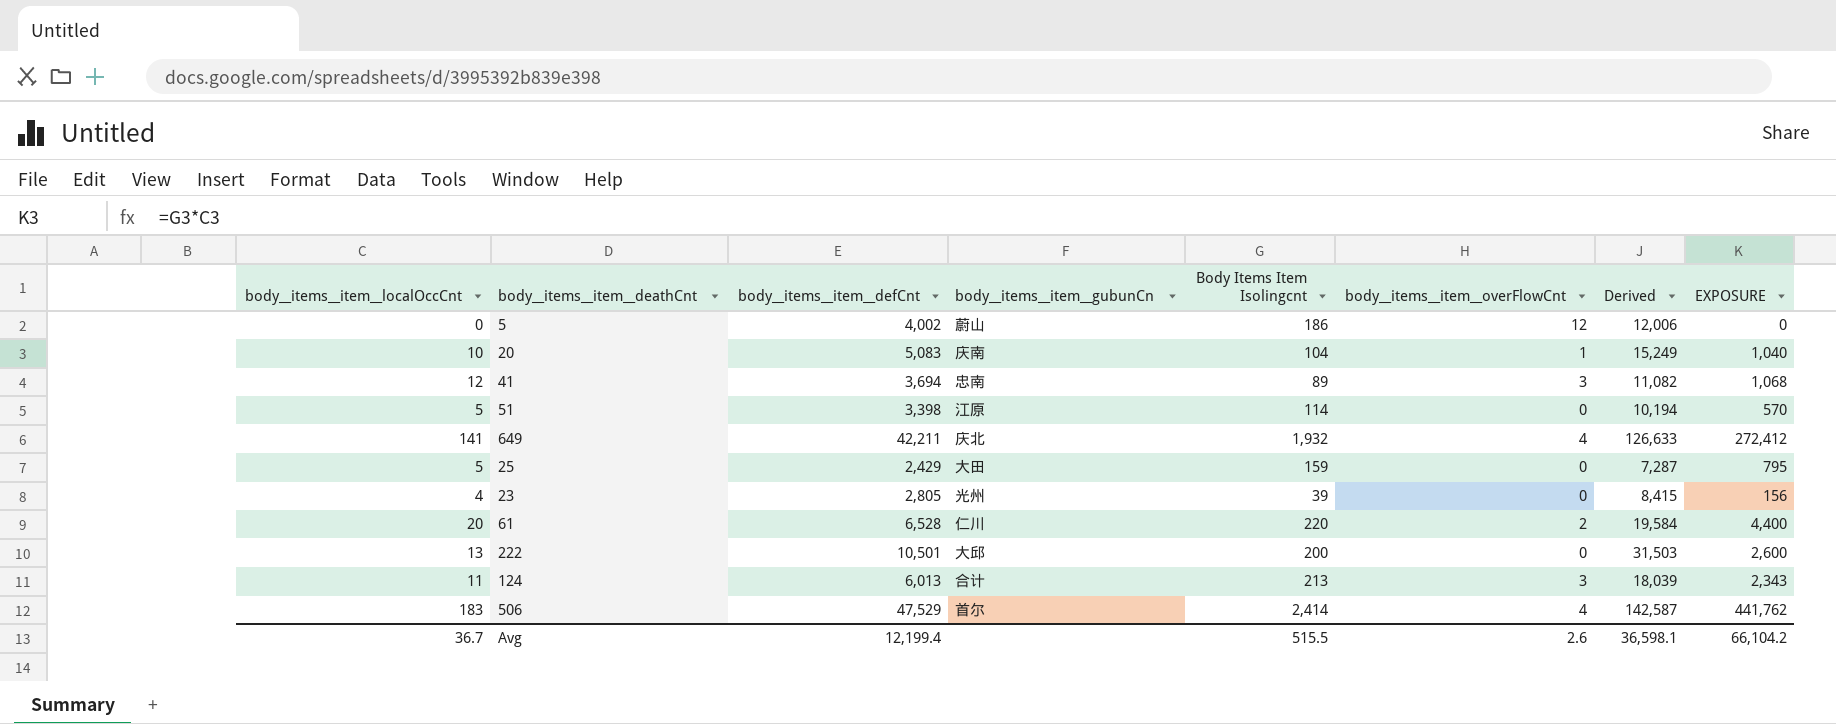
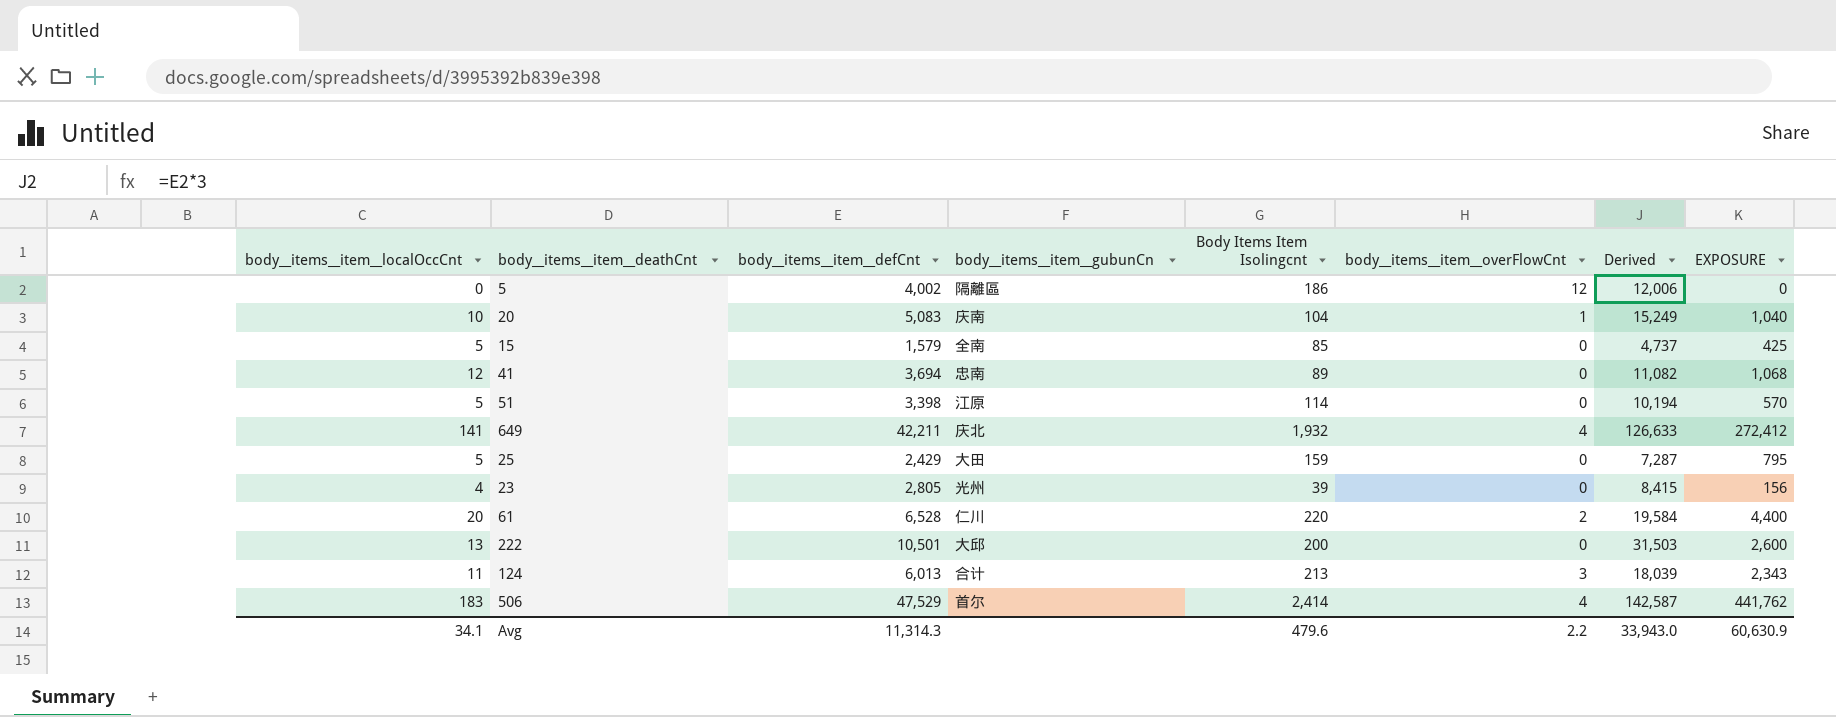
5 | body__items__item__gubunCn: 蔚山 -> 隔離區
row 15: none -> 5 | 1,579 | 全南 | 85 | 0 | 4,737 | 425
41 | body__items__item__overFlowCnt: 3 -> 0
Avg | body__items__item__localOccCnt: 36.7 -> 34.1
Avg | body__items__item__defCnt: 12,199.4 -> 11,314.3
Avg | Body Items Item Isolingcnt: 515.5 -> 479.6
Avg | body__items__item__overFlowCnt: 2.6 -> 2.2
Avg | Derived: 36,598.1 -> 33,943.0
Avg | EXPOSURE: 66,104.2 -> 60,630.9

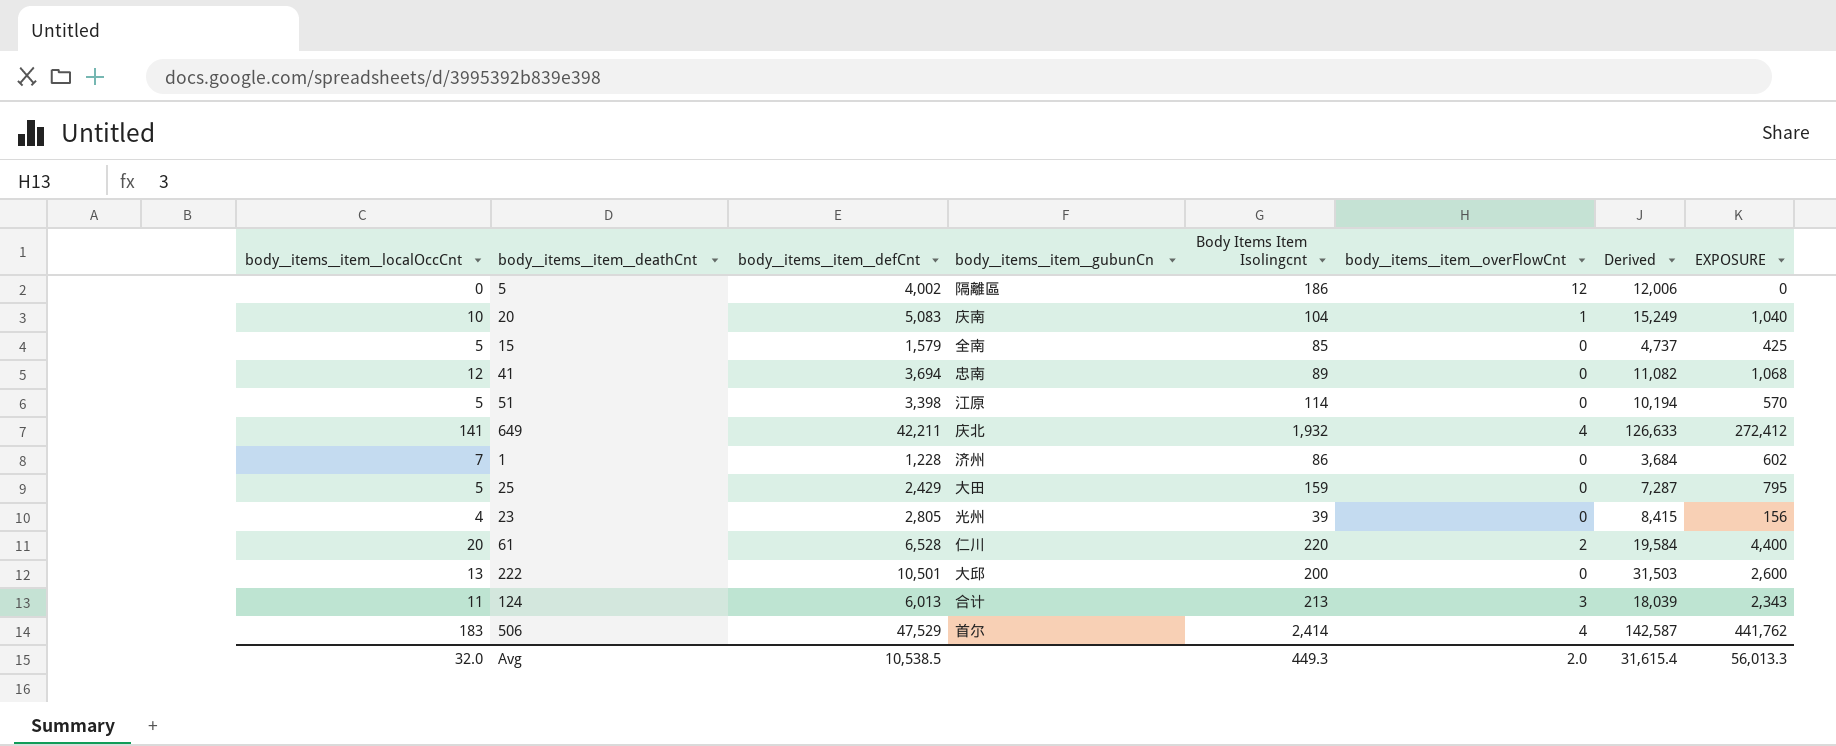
row 1: none -> 7 | 1,228 | 济州 | 86 | 0 | 3,684 | 602
Avg | body__items__item__localOccCnt: 34.1 -> 32.0
Avg | body__items__item__defCnt: 11,314.3 -> 10,538.5
Avg | Body Items Item Isolingcnt: 479.6 -> 449.3
Avg | body__items__item__overFlowCnt: 2.2 -> 2.0
Avg | Derived: 33,943.0 -> 31,615.4
Avg | EXPOSURE: 60,630.9 -> 56,013.3

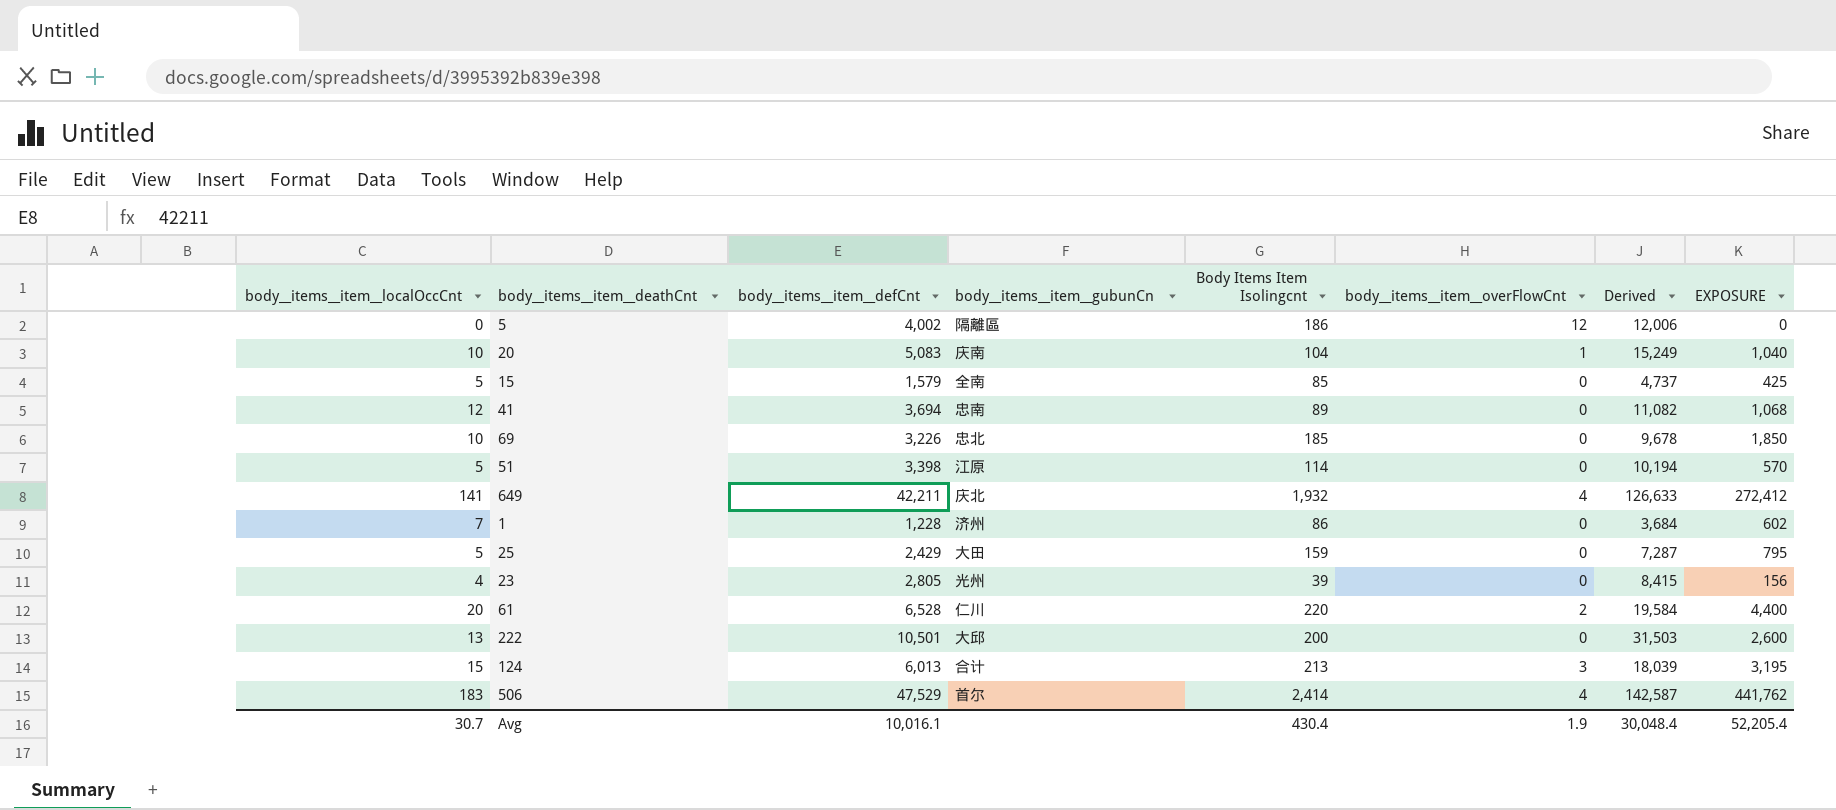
row 69: none -> 10 | 3,226 | 忠北 | 185 | 0 | 9,678 | 1,850
124 | body__items__item__localOccCnt: 11 -> 15
124 | EXPOSURE: 2,343 -> 3,195
Avg | body__items__item__localOccCnt: 32.0 -> 30.7
Avg | body__items__item__defCnt: 10,538.5 -> 10,016.1
Avg | Body Items Item Isolingcnt: 449.3 -> 430.4
Avg | body__items__item__overFlowCnt: 2.0 -> 1.9
Avg | Derived: 31,615.4 -> 30,048.4
Avg | EXPOSURE: 56,013.3 -> 52,205.4

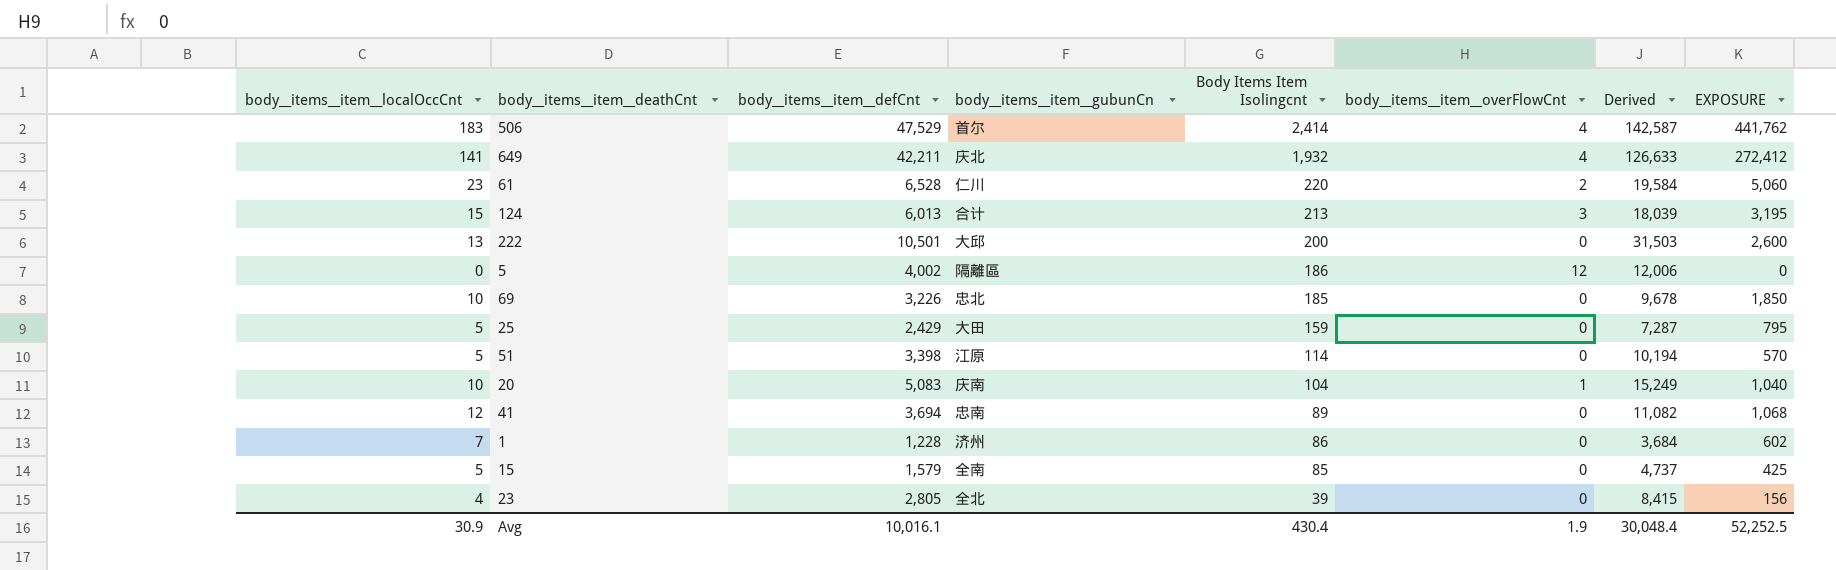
row order: none -> Body Items Item Isolingcnt descending
61 | body__items__item__localOccCnt: 20 -> 23
61 | EXPOSURE: 4,400 -> 5,060
23 | body__items__item__gubunCn: 光州 -> 全北
Avg | body__items__item__localOccCnt: 30.7 -> 30.9
Avg | EXPOSURE: 52,205.4 -> 52,252.5

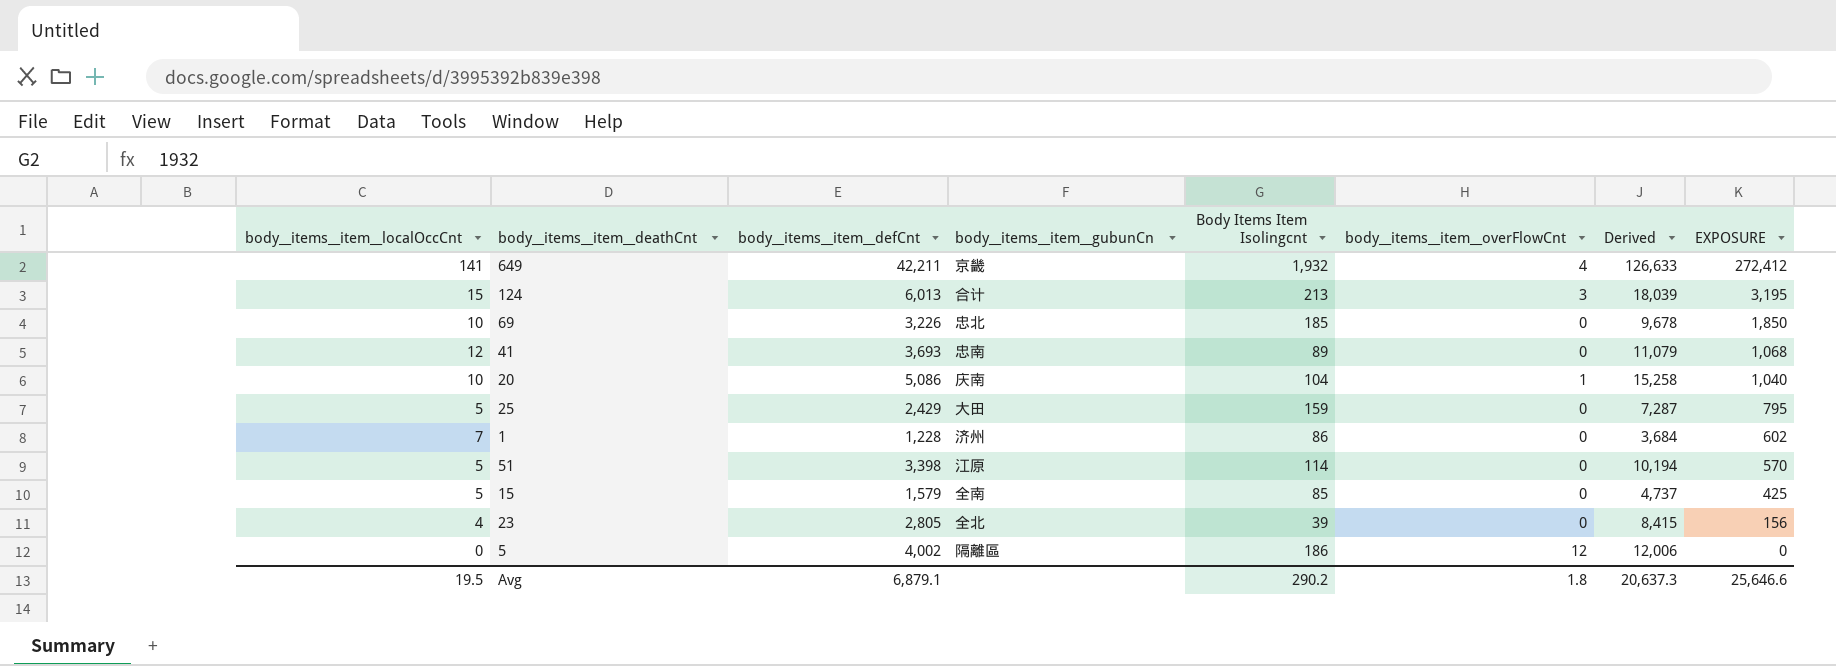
row order: Body Items Item Isolingcnt descending -> EXPOSURE descending
row 506: 183 | 47,529 | 首尔 | 2,414 | 4 | 142,587 | 441,762 -> none
row 61: 23 | 6,528 | 仁川 | 220 | 2 | 19,584 | 5,060 -> none
row 222: 13 | 10,501 | 大邱 | 200 | 0 | 31,503 | 2,600 -> none
649 | body__items__item__gubunCn: 庆北 -> 京畿
41 | body__items__item__defCnt: 3,694 -> 3,693
41 | Derived: 11,082 -> 11,079
20 | body__items__item__defCnt: 5,083 -> 5,086
20 | Derived: 15,249 -> 15,258
Avg | body__items__item__localOccCnt: 30.9 -> 19.5
Avg | body__items__item__defCnt: 10,016.1 -> 6,879.1
Avg | Body Items Item Isolingcnt: 430.4 -> 290.2
Avg | body__items__item__overFlowCnt: 1.9 -> 1.8
Avg | Derived: 30,048.4 -> 20,637.3
Avg | EXPOSURE: 52,252.5 -> 25,646.6

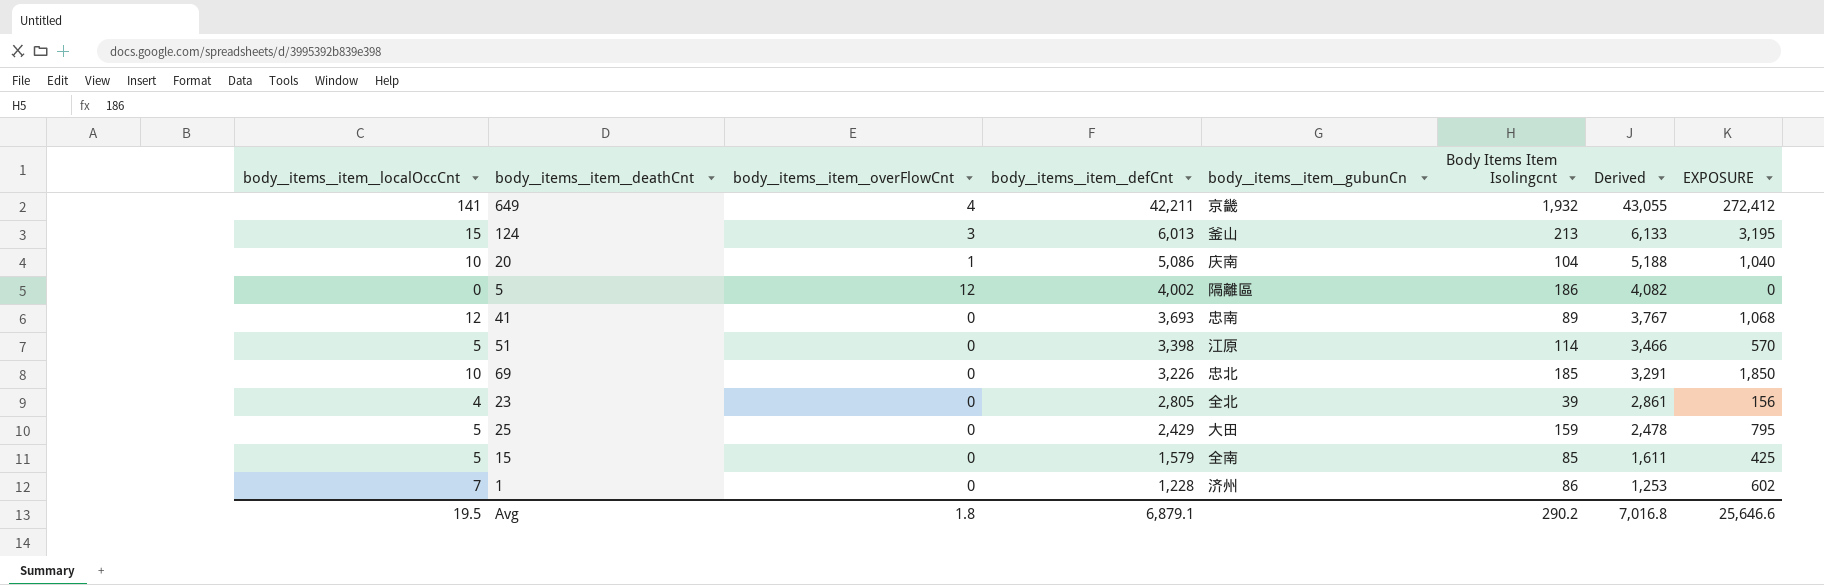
row order: EXPOSURE descending -> body__items__item__defCnt descending
column body__items__item__overFlowCnt | position: 6 -> 3
column Derived | formula: [body__items__item__defCnt] * 3 -> [body__items__item__defCnt] * 1.02
124 | body__items__item__gubunCn: 合计 -> 釜山
Avg | Derived: 20,637.3 -> 7,016.8

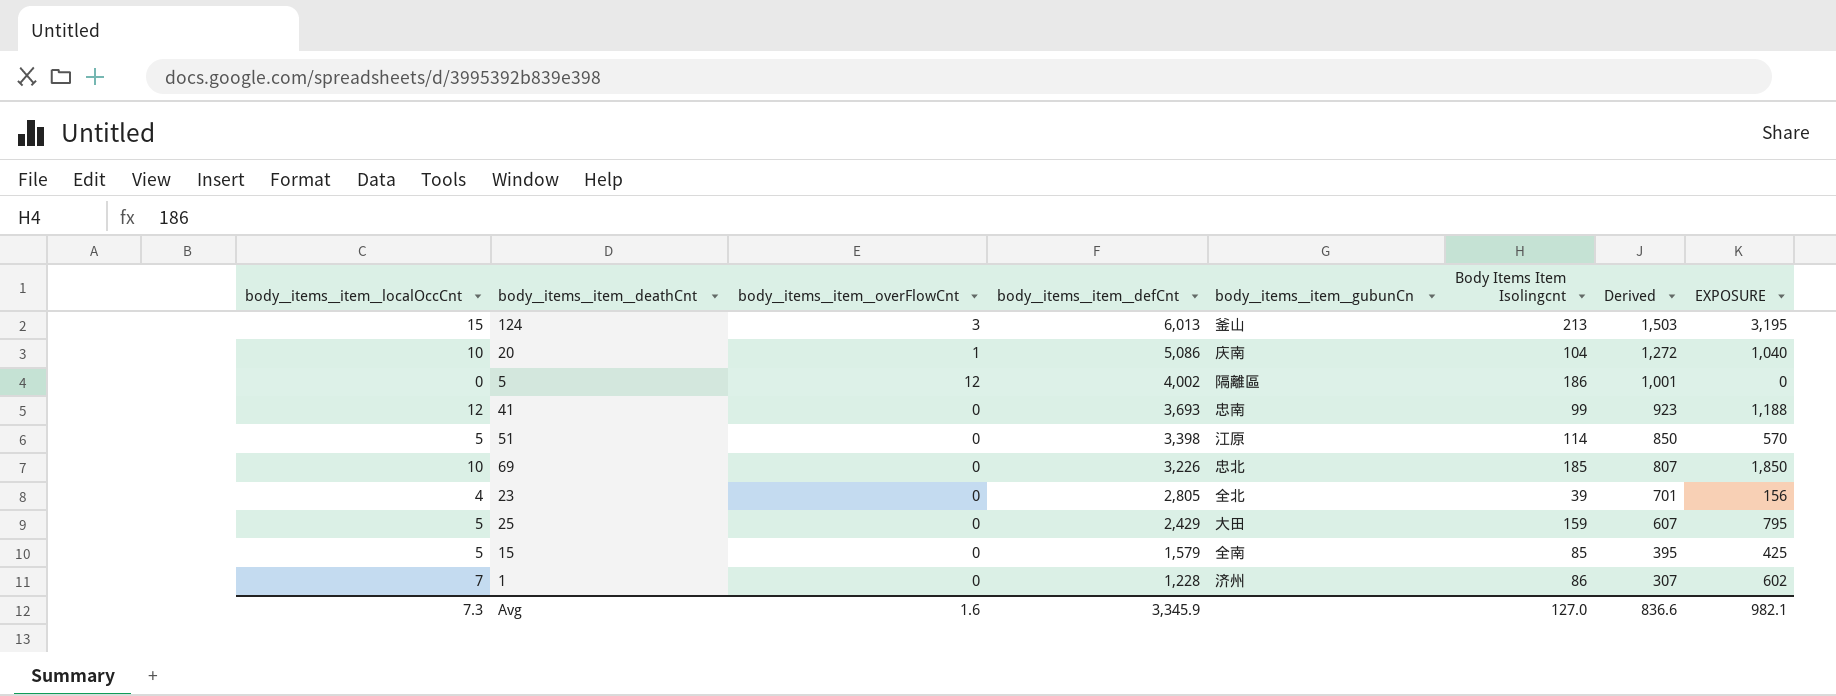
column Derived | formula: [body__items__item__defCnt] * 1.02 -> [body__items__item__defCnt] * 0.25
row 649: 141 | 4 | 42,211 | 京畿 | 1,932 | 43,055 | 272,412 -> none
41 | Body Items Item Isolingcnt: 89 -> 99
41 | EXPOSURE: 1,068 -> 1,188
Avg | body__items__item__localOccCnt: 19.5 -> 7.3
Avg | body__items__item__overFlowCnt: 1.8 -> 1.6
Avg | body__items__item__defCnt: 6,879.1 -> 3,345.9
Avg | Body Items Item Isolingcnt: 290.2 -> 127.0
Avg | Derived: 7,016.8 -> 836.6
Avg | EXPOSURE: 25,646.6 -> 982.1

